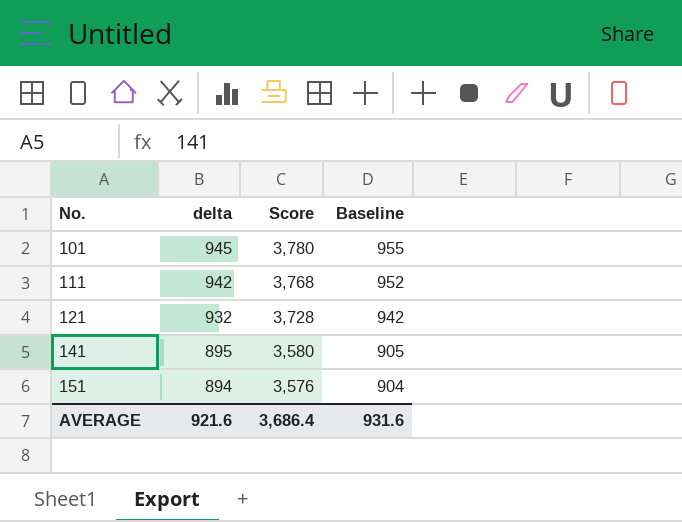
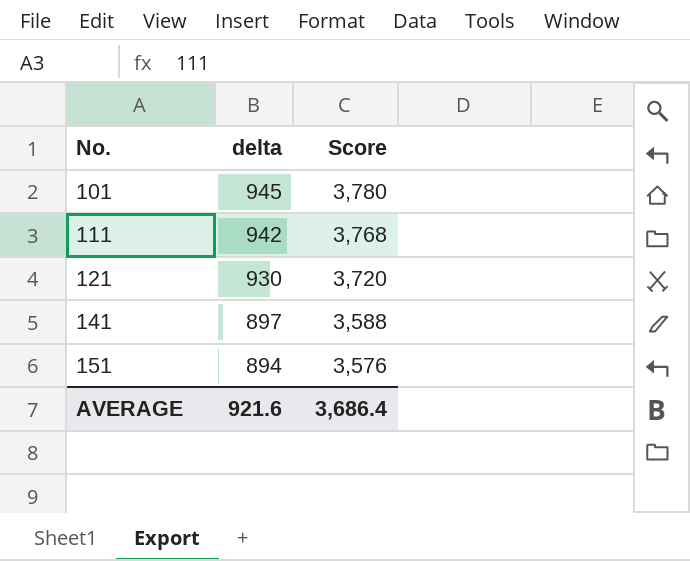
column Baseline | formula: [delta] + 10 -> none
121 | delta: 932 -> 930
121 | Score: 3,728 -> 3,720
141 | delta: 895 -> 897
141 | Score: 3,580 -> 3,588

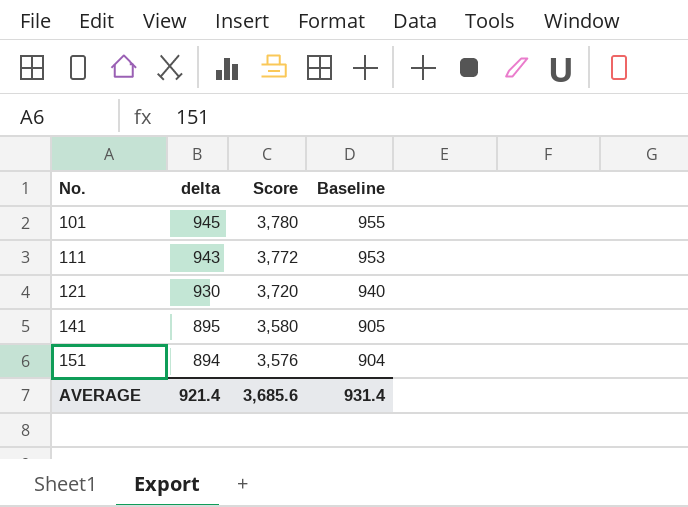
column Baseline | formula: none -> [delta] + 10
111 | delta: 942 -> 943
111 | Score: 3,768 -> 3,772
141 | delta: 897 -> 895
141 | Score: 3,588 -> 3,580
AVERAGE | delta: 921.6 -> 921.4
AVERAGE | Score: 3,686.4 -> 3,685.6

